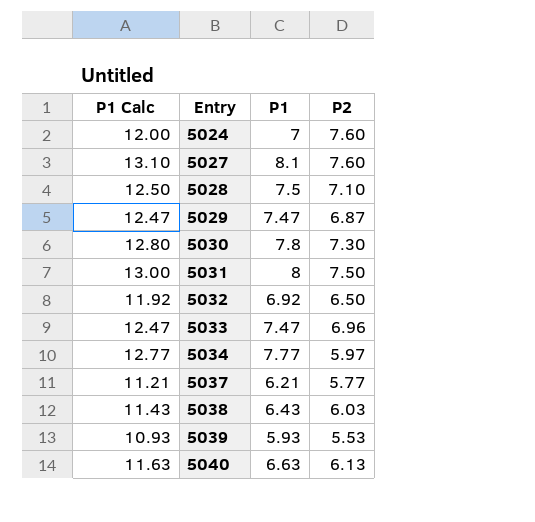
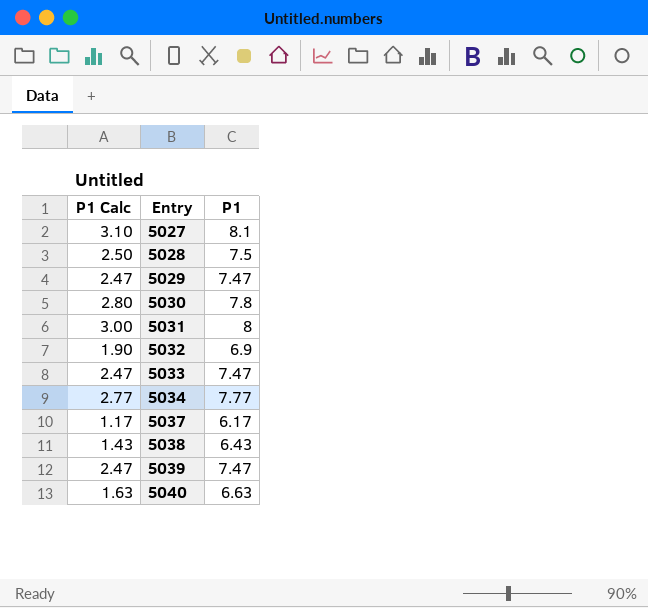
column P2 | position: 4 -> none
column P1 Calc | formula: [P1] + 5 -> [P1] - 5
row 5024: 12.00 | 7 | 7.60 -> none
5032 | P1: 6.92 -> 6.9
5037 | P1: 6.21 -> 6.17
5039 | P1: 5.93 -> 7.47

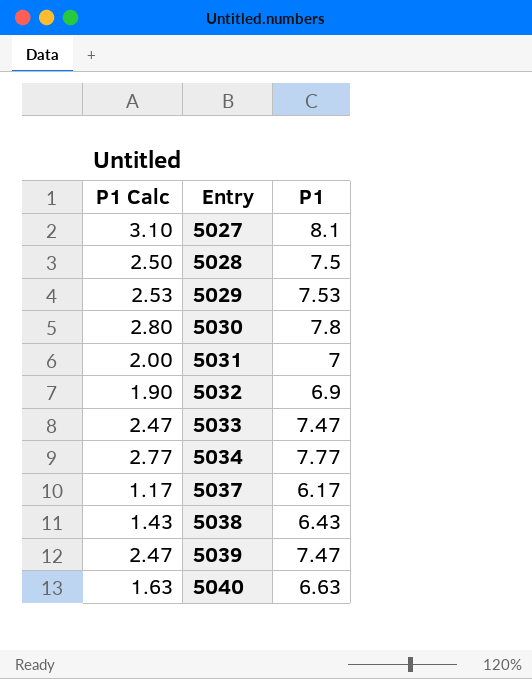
5029 | P1 Calc: 2.47 -> 2.53
5029 | P1: 7.47 -> 7.53
5031 | P1 Calc: 3.00 -> 2.00
5031 | P1: 8 -> 7

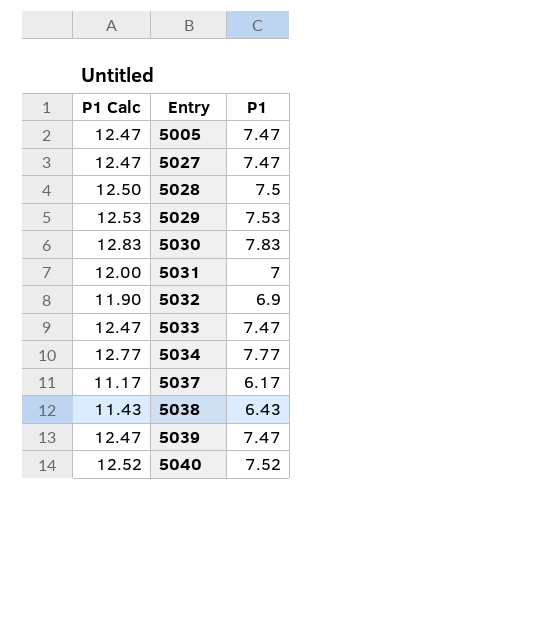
column P1 Calc | formula: [P1] - 5 -> [P1] + 5
row 5005: none -> 12.47 | 7.47
5027 | P1: 8.1 -> 7.47
5030 | P1: 7.8 -> 7.83
5040 | P1: 6.63 -> 7.52

